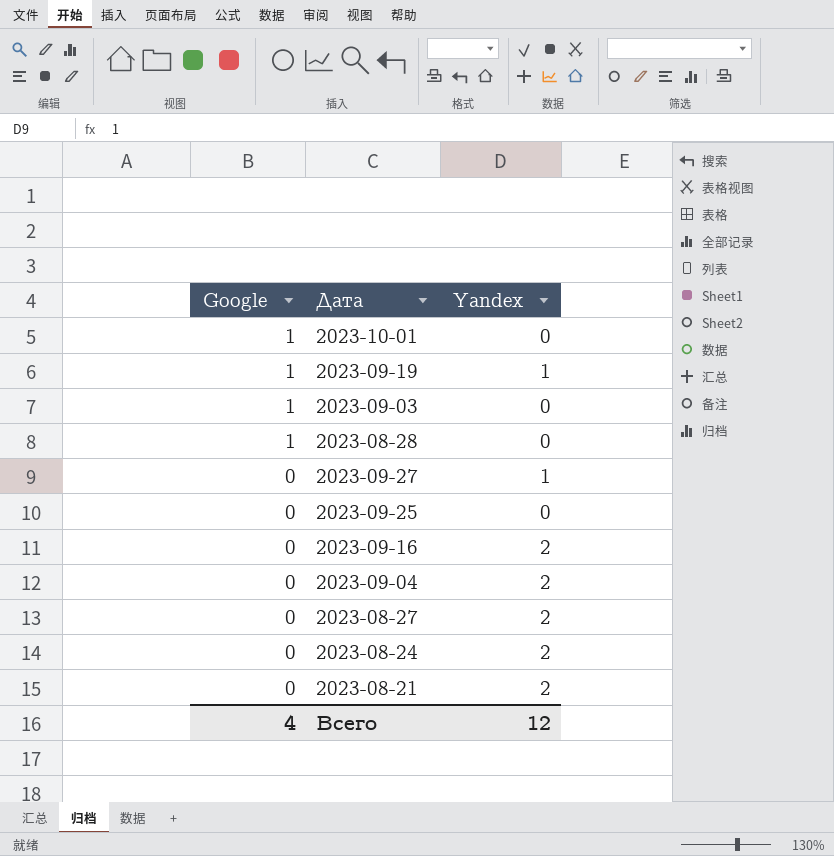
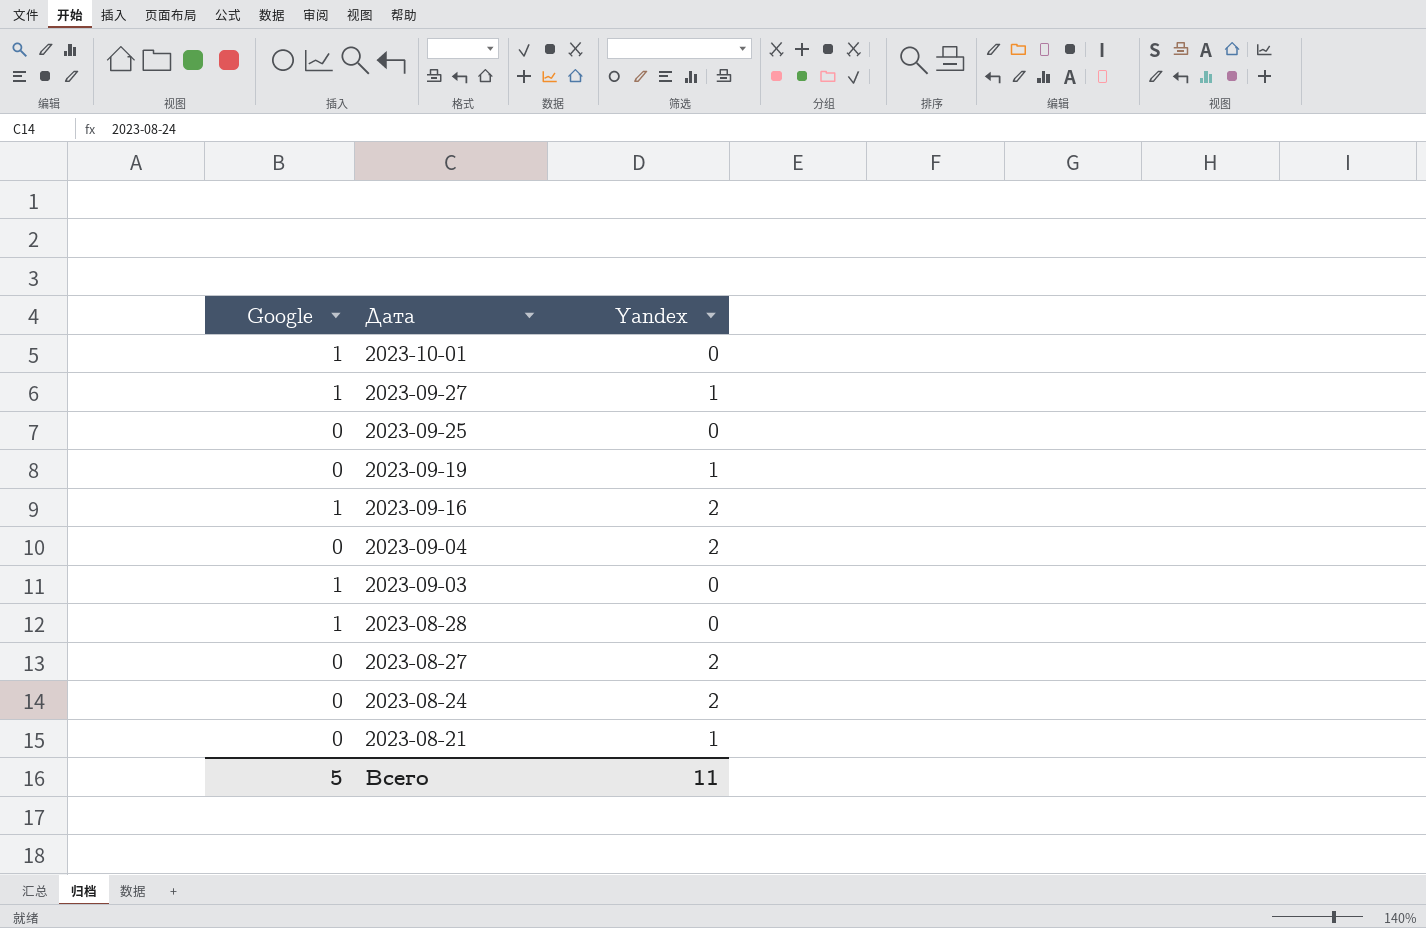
row order: Google descending -> Дата descending
2023-09-27 | Google: 0 -> 1
2023-09-19 | Google: 1 -> 0
2023-09-16 | Google: 0 -> 1
2023-08-21 | Yandex: 2 -> 1
Всего | Google: 4 -> 5
Всего | Yandex: 12 -> 11

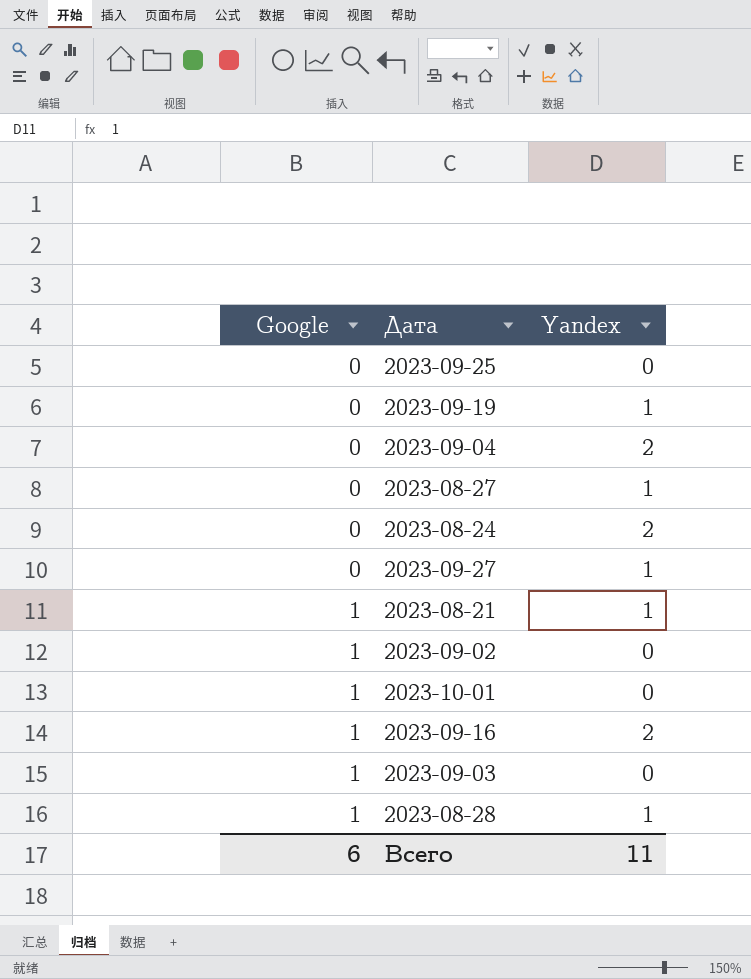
row order: Дата descending -> Google ascending
2023-08-27 | Yandex: 2 -> 1
2023-09-27 | Google: 1 -> 0
2023-08-21 | Google: 0 -> 1
row 2023-09-02: none -> 1 | 0
2023-08-28 | Yandex: 0 -> 1
Всего | Google: 5 -> 6

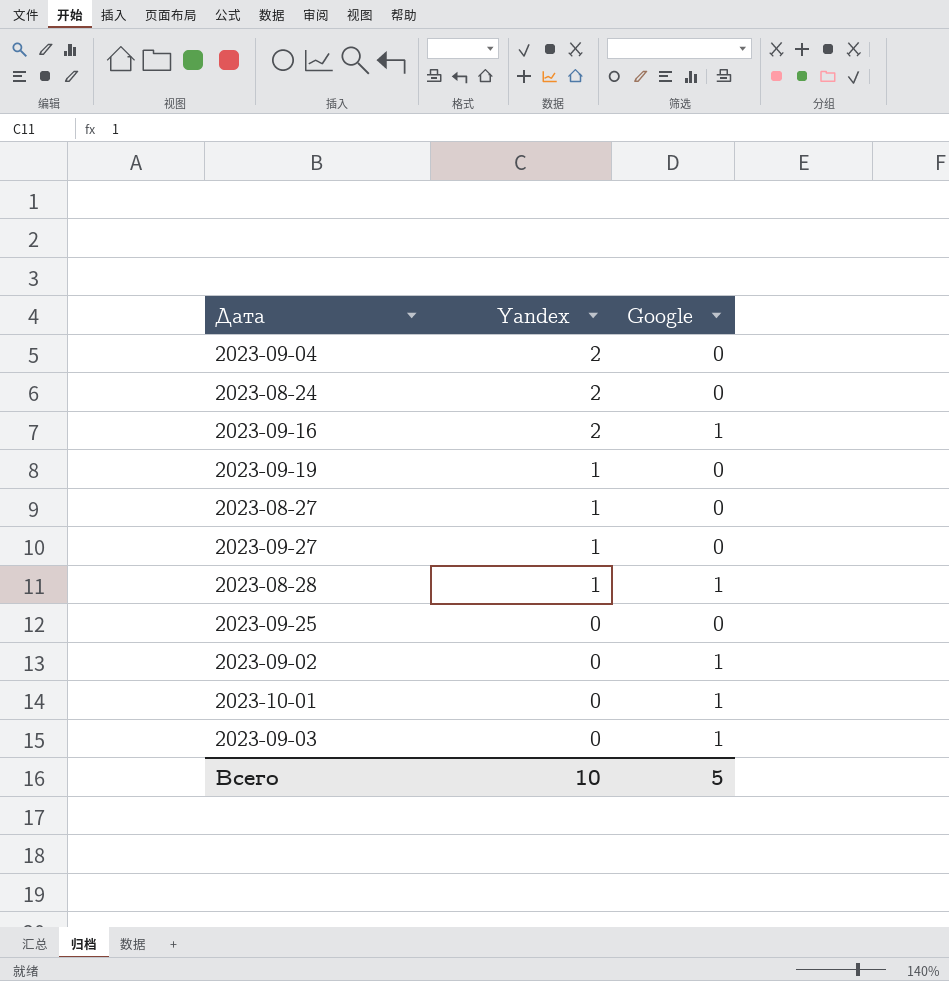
row order: Google ascending -> Yandex descending
column Google | position: 1 -> 3
row 2023-08-21: 1 | 1 -> none
Всего | Yandex: 11 -> 10
Всего | Google: 6 -> 5

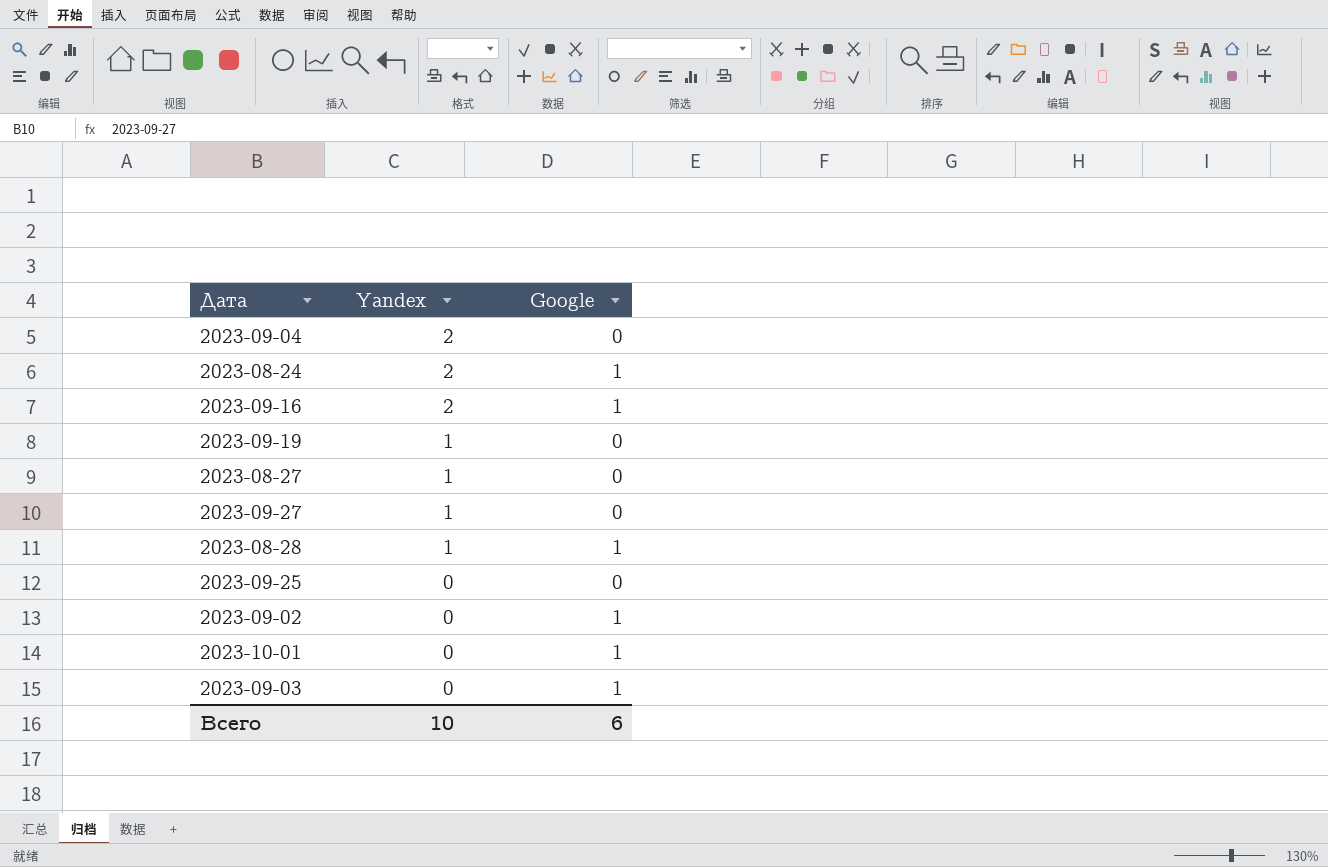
2023-08-24 | Google: 0 -> 1
Всего | Google: 5 -> 6

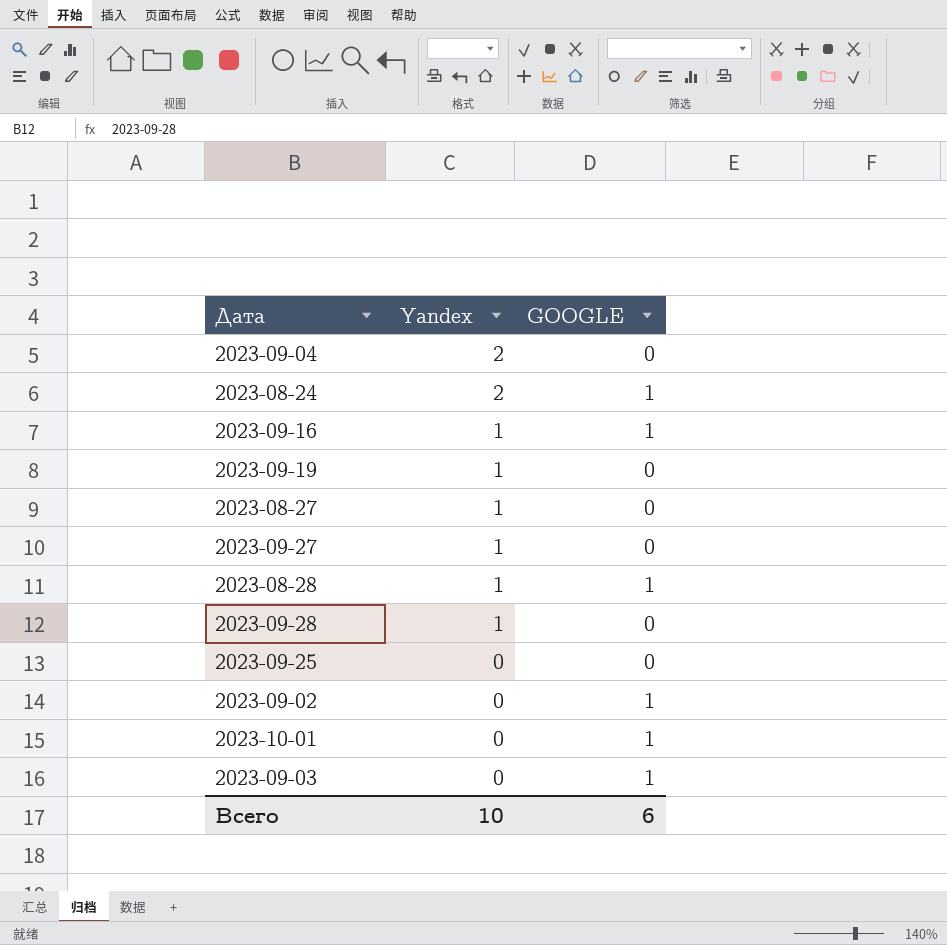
column name: Google -> GOOGLE
2023-09-16 | Yandex: 2 -> 1
row 2023-09-28: none -> 1 | 0

